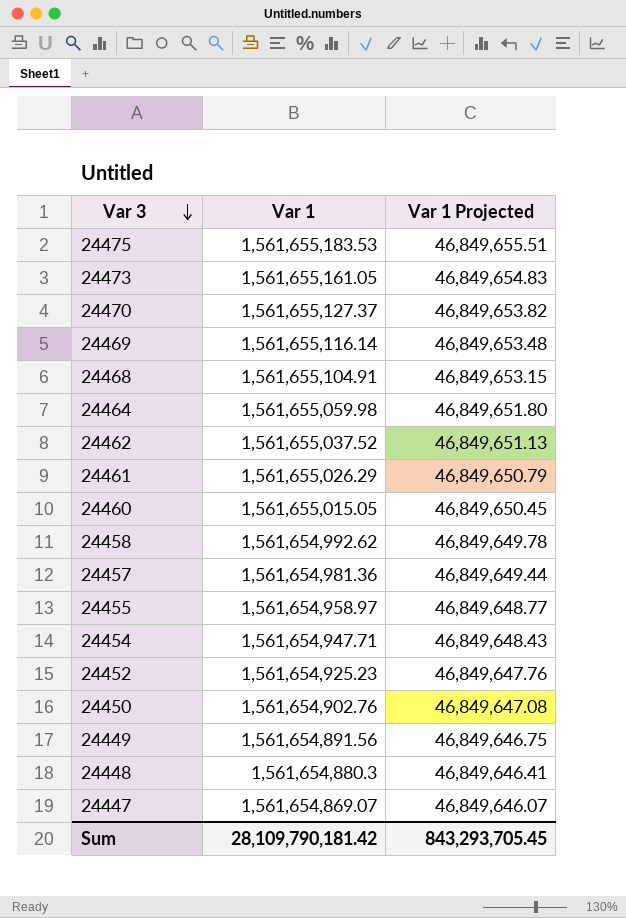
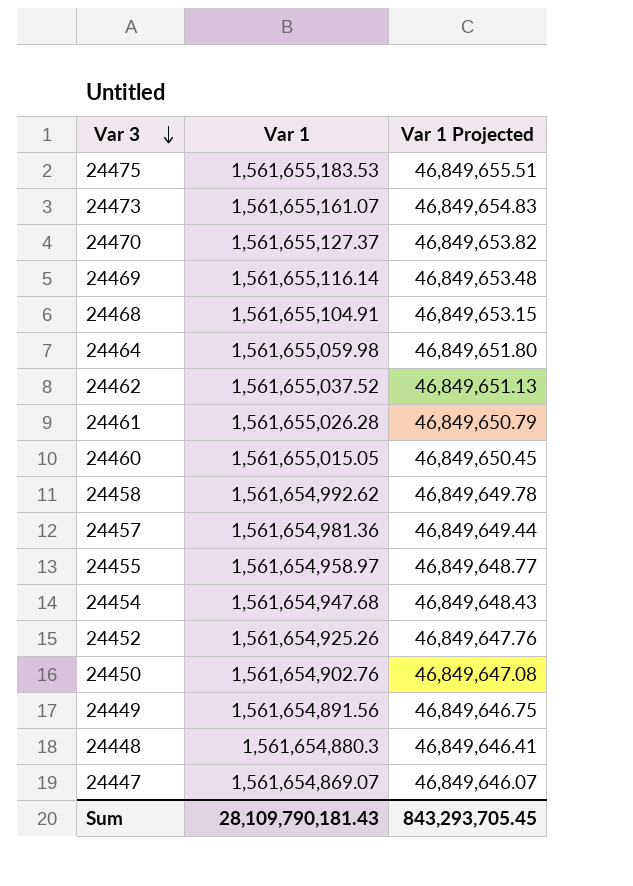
24473 | Var 1: 1,561,655,161.05 -> 1,561,655,161.07
24461 | Var 1: 1,561,655,026.29 -> 1,561,655,026.28
24454 | Var 1: 1,561,654,947.71 -> 1,561,654,947.68
24452 | Var 1: 1,561,654,925.23 -> 1,561,654,925.26
Sum | Var 1: 28,109,790,181.42 -> 28,109,790,181.43

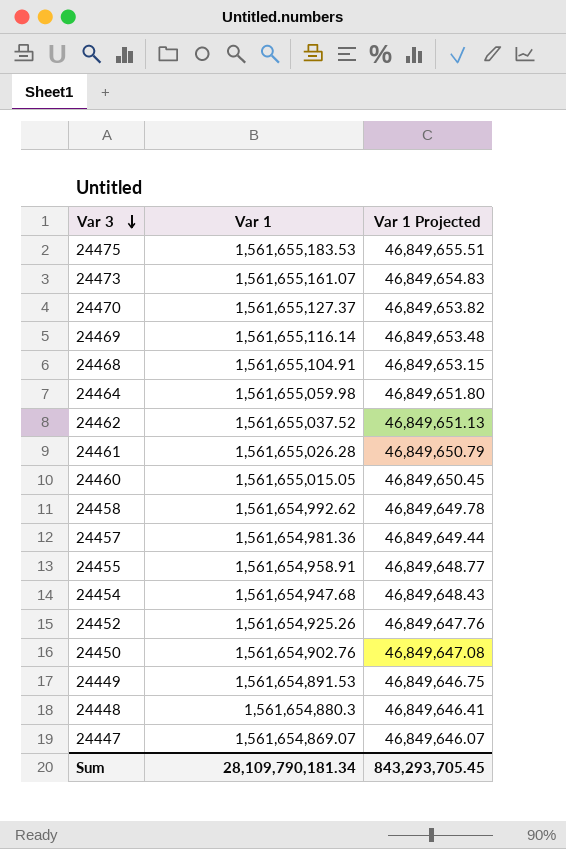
24455 | Var 1: 1,561,654,958.97 -> 1,561,654,958.91
24449 | Var 1: 1,561,654,891.56 -> 1,561,654,891.53
Sum | Var 1: 28,109,790,181.43 -> 28,109,790,181.34

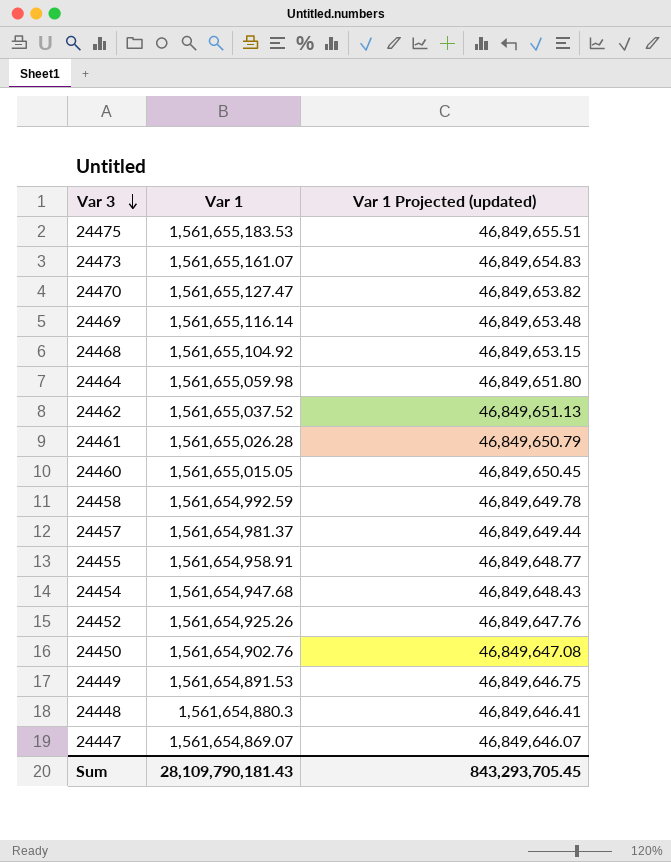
column name: Var 1 Projected -> Var 1 Projected (updated)
24470 | Var 1: 1,561,655,127.37 -> 1,561,655,127.47
24468 | Var 1: 1,561,655,104.91 -> 1,561,655,104.92
24458 | Var 1: 1,561,654,992.62 -> 1,561,654,992.59
24457 | Var 1: 1,561,654,981.36 -> 1,561,654,981.37
Sum | Var 1: 28,109,790,181.34 -> 28,109,790,181.43

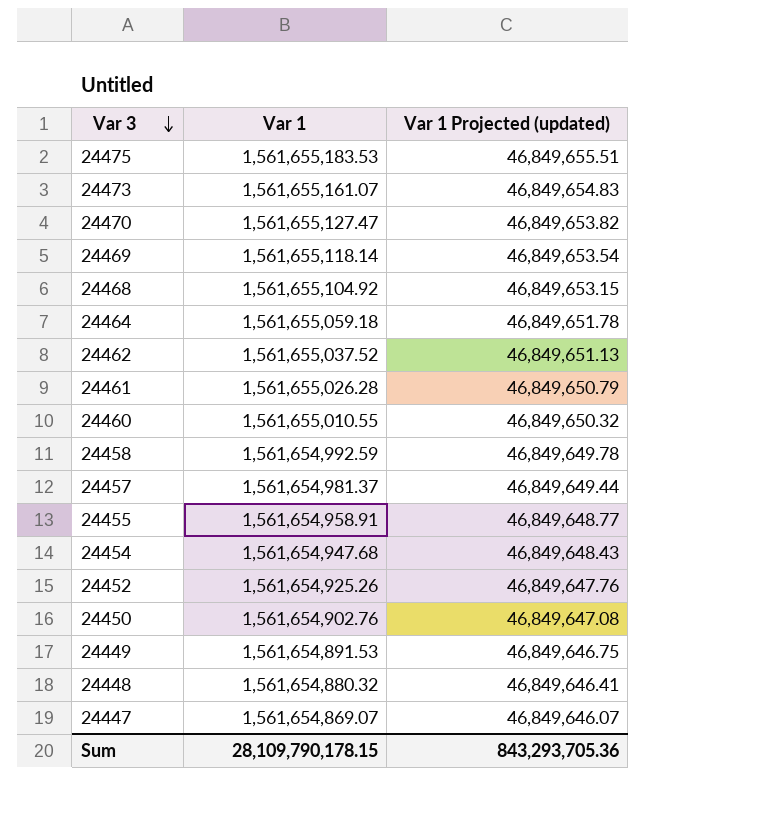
24469 | Var 1: 1,561,655,116.14 -> 1,561,655,118.14
24469 | Var 1 Projected (updated): 46,849,653.48 -> 46,849,653.54
24464 | Var 1: 1,561,655,059.98 -> 1,561,655,059.18
24464 | Var 1 Projected (updated): 46,849,651.80 -> 46,849,651.78
24460 | Var 1: 1,561,655,015.05 -> 1,561,655,010.55
24460 | Var 1 Projected (updated): 46,849,650.45 -> 46,849,650.32
24448 | Var 1: 1,561,654,880.3 -> 1,561,654,880.32
Sum | Var 1: 28,109,790,181.43 -> 28,109,790,178.15
Sum | Var 1 Projected (updated): 843,293,705.45 -> 843,293,705.36

